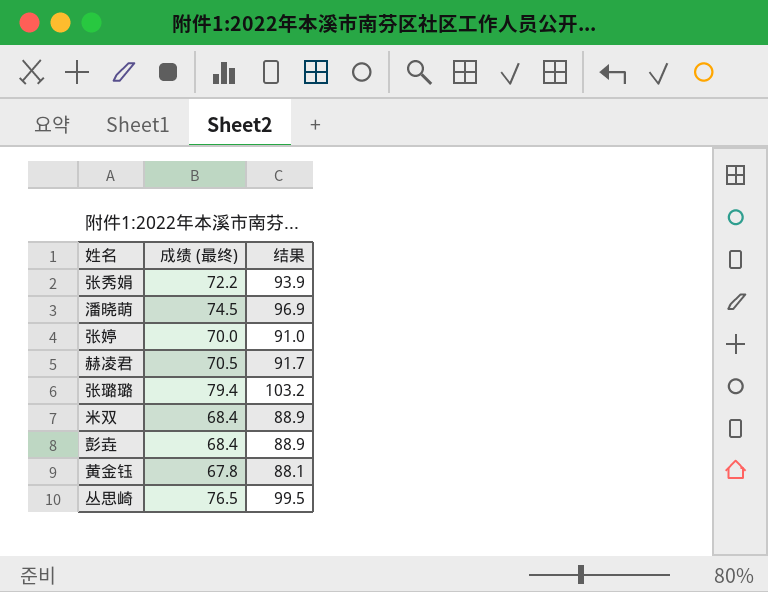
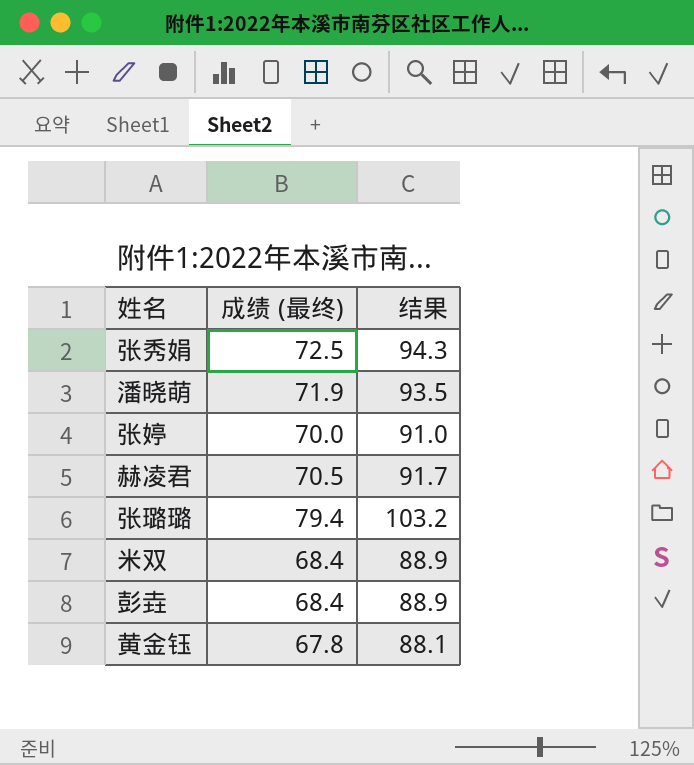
row 丛思崎: 76.5 | 99.5 -> none
张秀娟 | 成绩 (最终): 72.2 -> 72.5
张秀娟 | 结果: 93.9 -> 94.3
潘晓萌 | 成绩 (最终): 74.5 -> 71.9
潘晓萌 | 结果: 96.9 -> 93.5

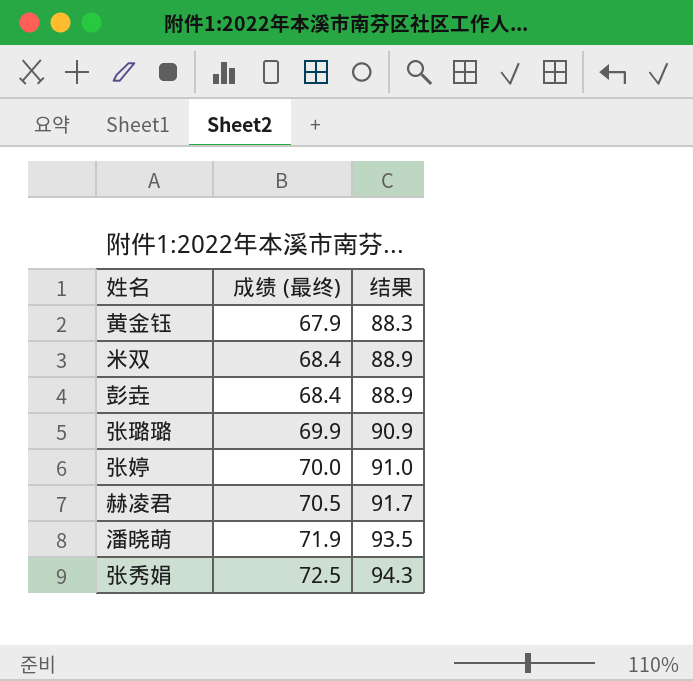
row order: none -> 成绩 (最终) ascending
黄金钰 | 成绩 (最终): 67.8 -> 67.9
黄金钰 | 结果: 88.1 -> 88.3
张璐璐 | 成绩 (最终): 79.4 -> 69.9
张璐璐 | 结果: 103.2 -> 90.9

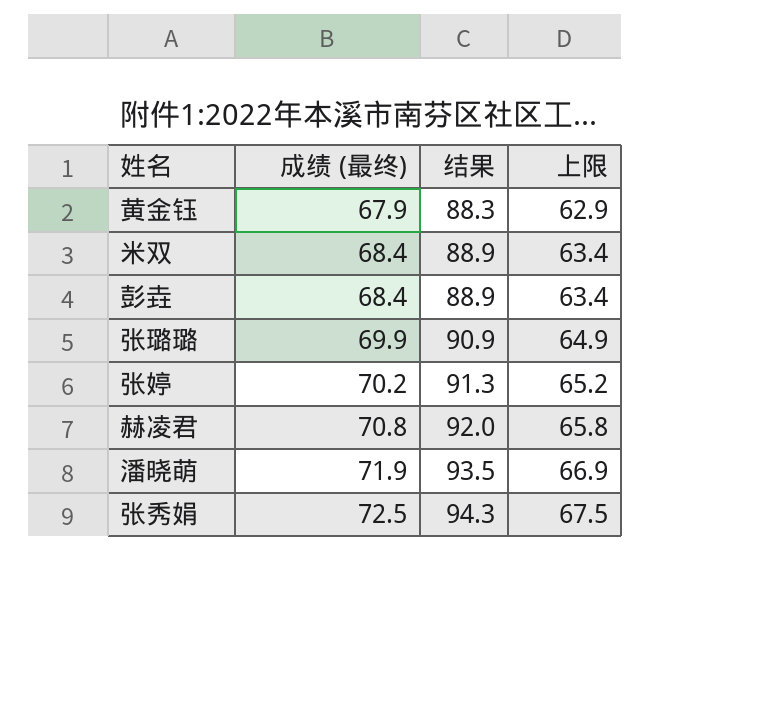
column 上限 | formula: none -> [成绩 (最终)] - 5
张婷 | 成绩 (最终): 70.0 -> 70.2
张婷 | 结果: 91.0 -> 91.3
赫凌君 | 成绩 (最终): 70.5 -> 70.8
赫凌君 | 结果: 91.7 -> 92.0

